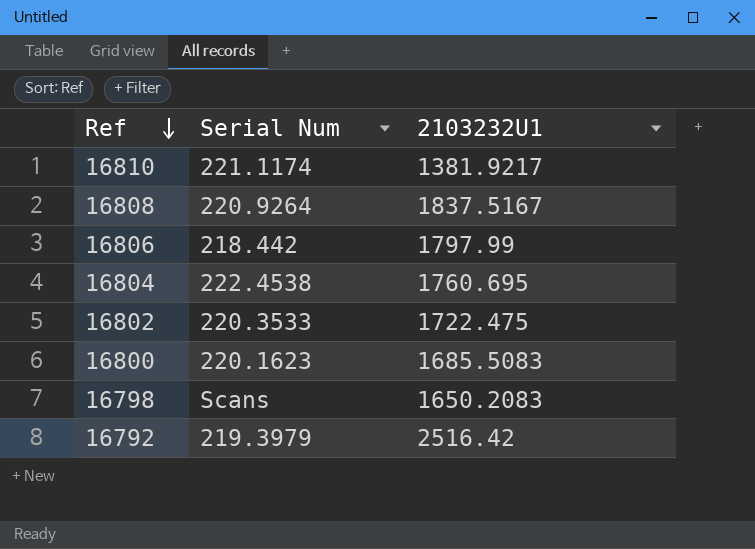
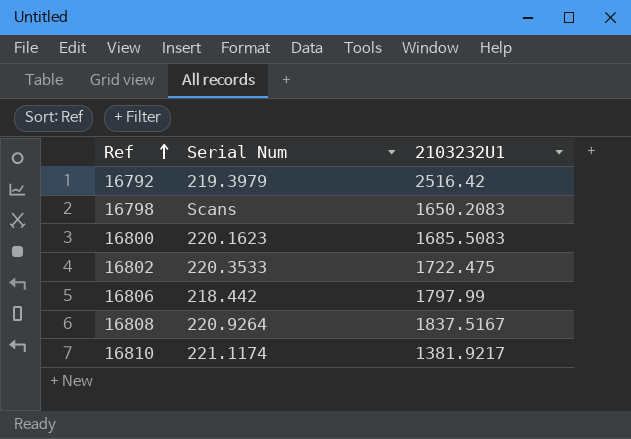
row order: Ref descending -> Ref ascending
row 16804: 222.4538 | 1760.695 -> none

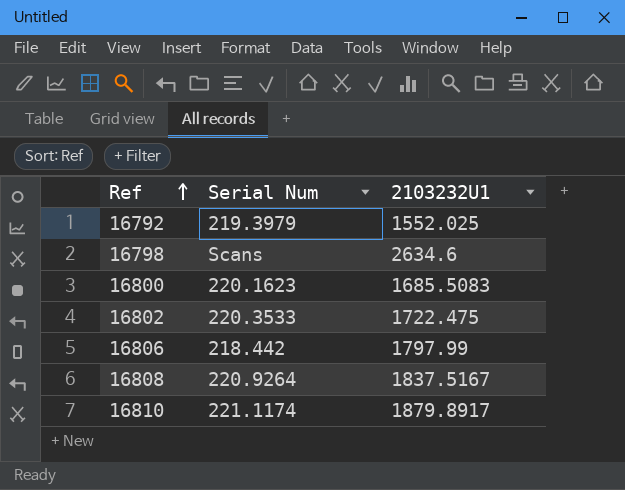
16792 | 2103232U1: 2516.42 -> 1552.025
16798 | 2103232U1: 1650.2083 -> 2634.6
16810 | 2103232U1: 1381.9217 -> 1879.8917

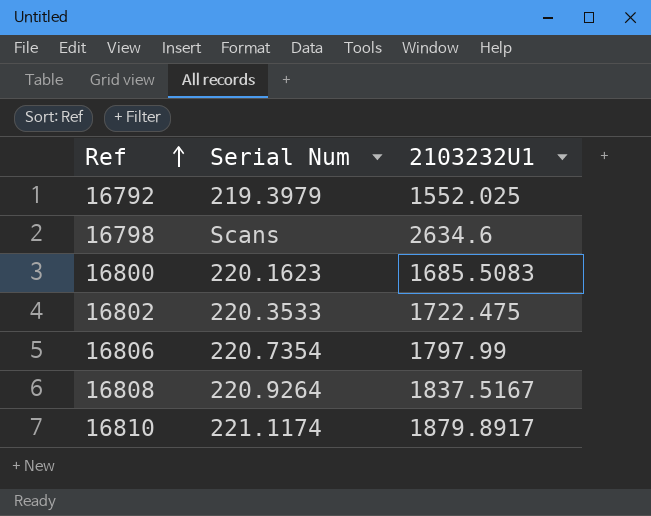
16806 | Serial Num: 218.442 -> 220.7354

